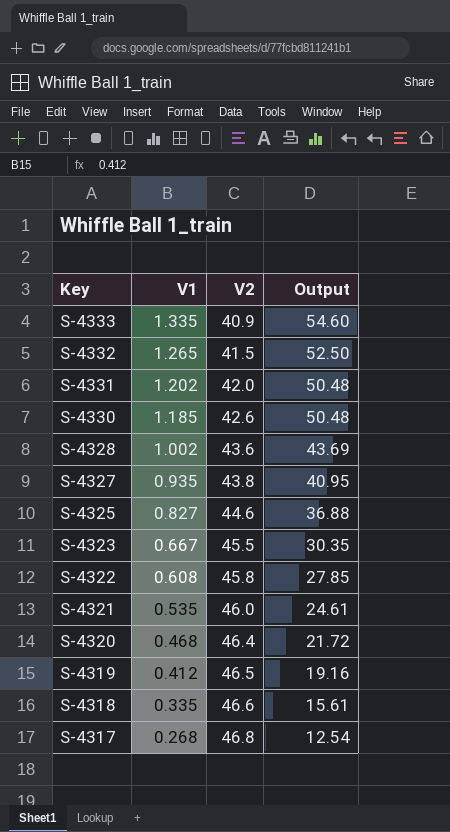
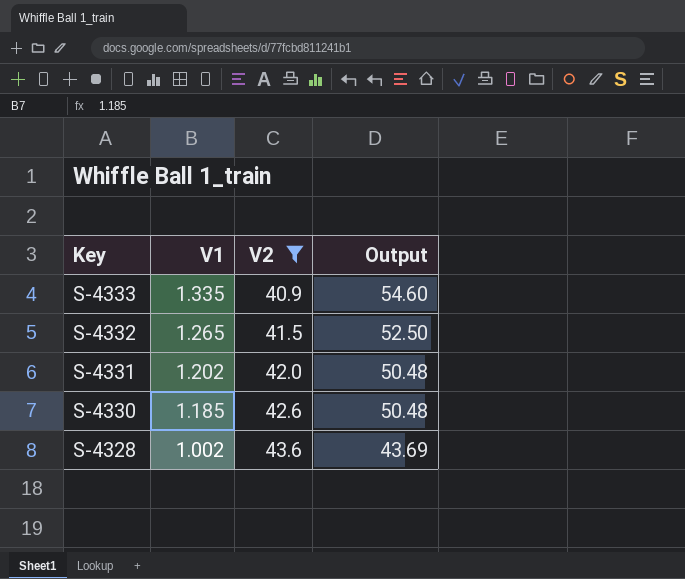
filter: none -> V2 <= 43.6

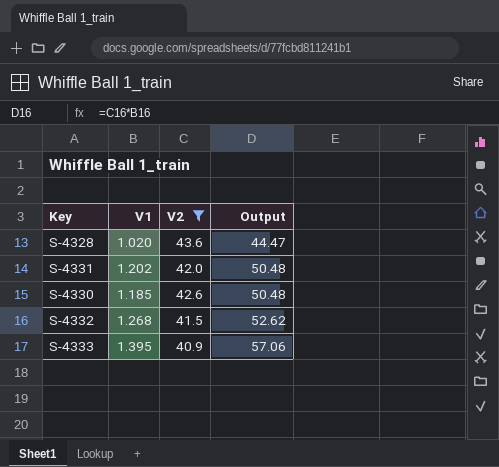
row order: Key descending -> Output ascending
S-4328 | V1: 1.002 -> 1.020
S-4328 | Output: 43.69 -> 44.47
S-4332 | V1: 1.265 -> 1.268
S-4332 | Output: 52.50 -> 52.62
S-4333 | V1: 1.335 -> 1.395
S-4333 | Output: 54.60 -> 57.06

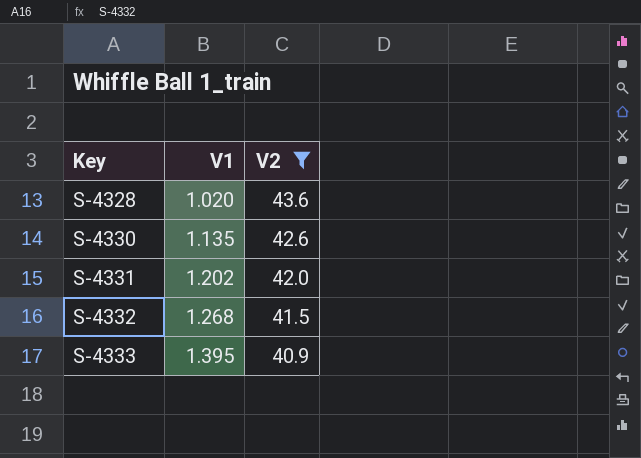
row order: Output ascending -> Key ascending
column Output | formula: [V1] * [V2] -> none
S-4330 | V1: 1.185 -> 1.135

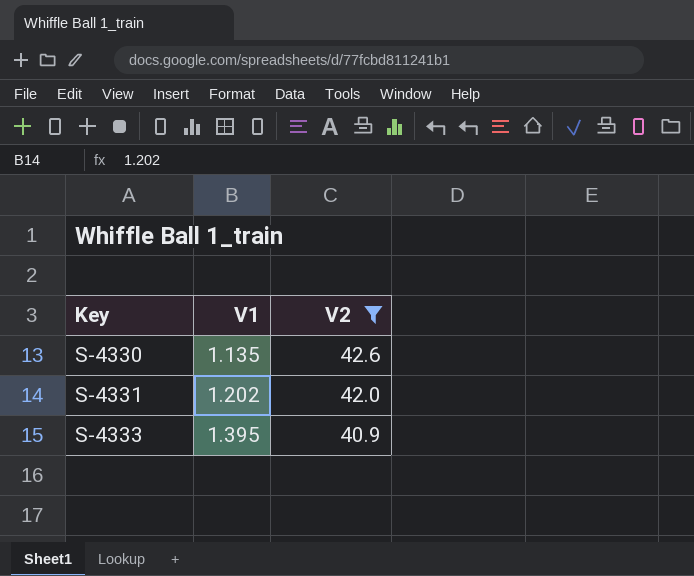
row S-4328: 1.020 | 43.6 -> none
row S-4332: 1.268 | 41.5 -> none

